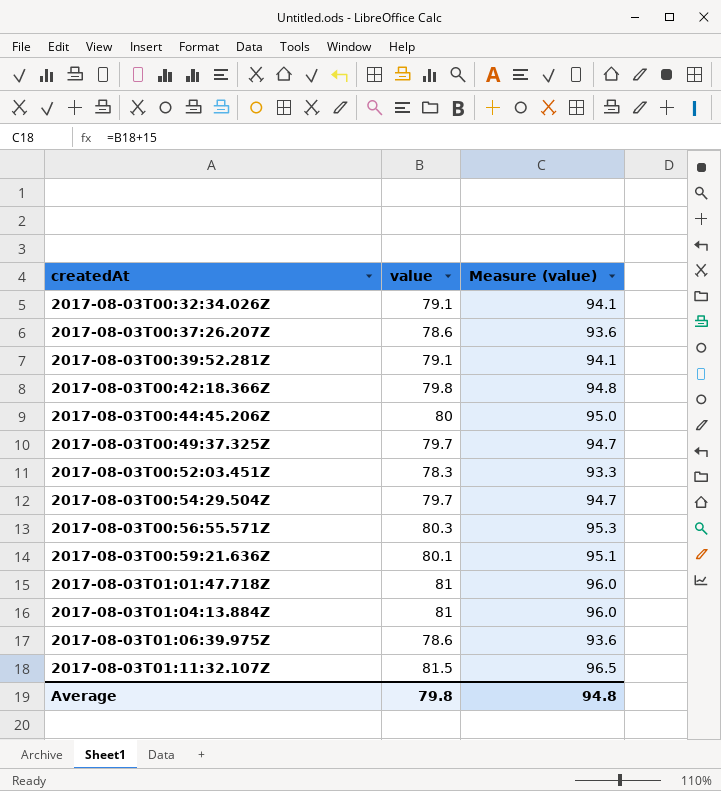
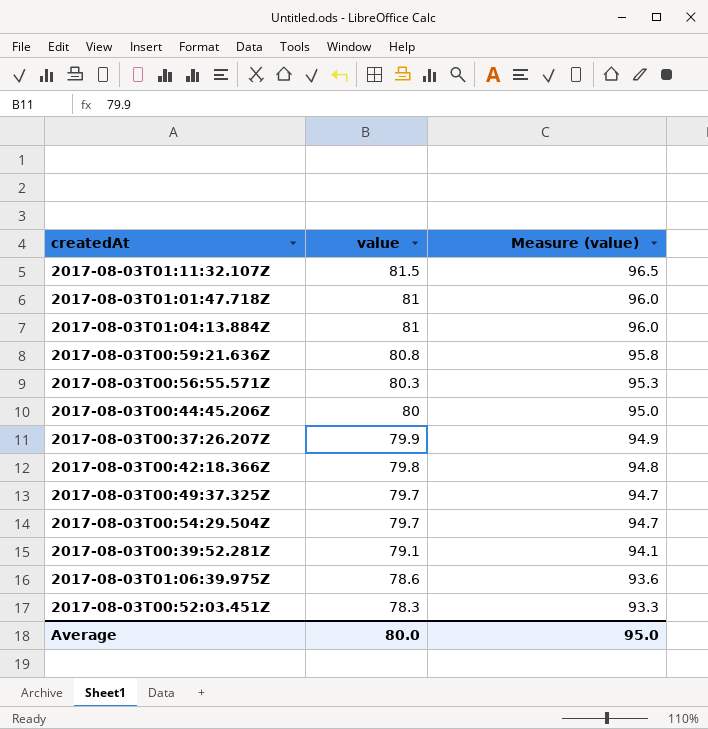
row order: createdAt ascending -> value descending
row 2017-08-03T00:32:34.026Z: 79.1 | 94.1 -> none
2017-08-03T00:59:21.636Z | value: 80.1 -> 80.8
2017-08-03T00:59:21.636Z | Measure (value): 95.1 -> 95.8
2017-08-03T00:37:26.207Z | value: 78.6 -> 79.9
2017-08-03T00:37:26.207Z | Measure (value): 93.6 -> 94.9
Average | value: 79.8 -> 80.0
Average | Measure (value): 94.8 -> 95.0

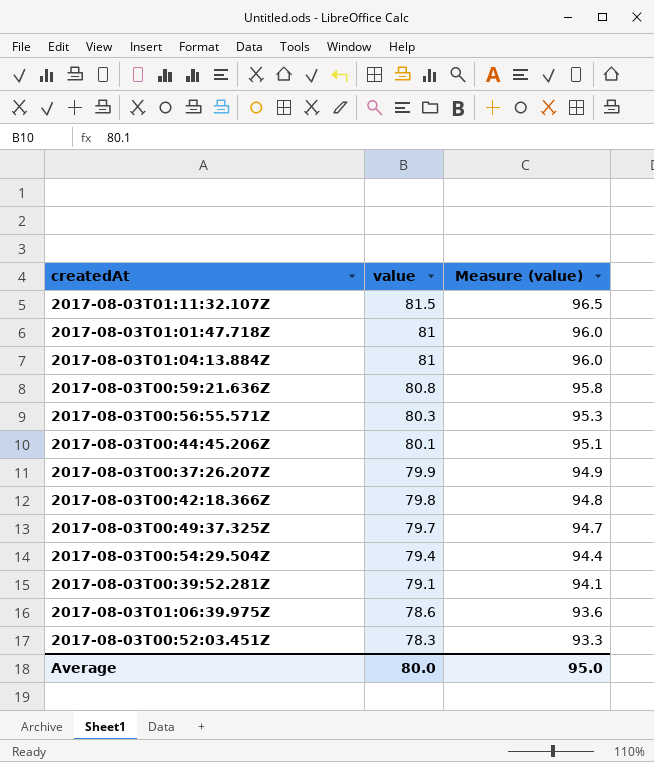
2017-08-03T00:44:45.206Z | value: 80 -> 80.1
2017-08-03T00:44:45.206Z | Measure (value): 95.0 -> 95.1
2017-08-03T00:54:29.504Z | value: 79.7 -> 79.4
2017-08-03T00:54:29.504Z | Measure (value): 94.7 -> 94.4

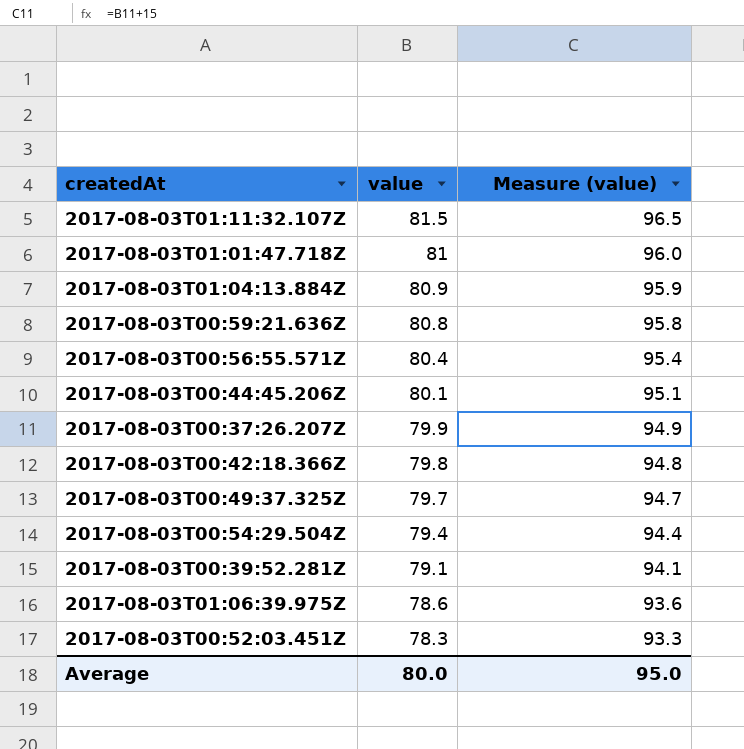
2017-08-03T01:04:13.884Z | value: 81 -> 80.9
2017-08-03T01:04:13.884Z | Measure (value): 96.0 -> 95.9
2017-08-03T00:56:55.571Z | value: 80.3 -> 80.4
2017-08-03T00:56:55.571Z | Measure (value): 95.3 -> 95.4

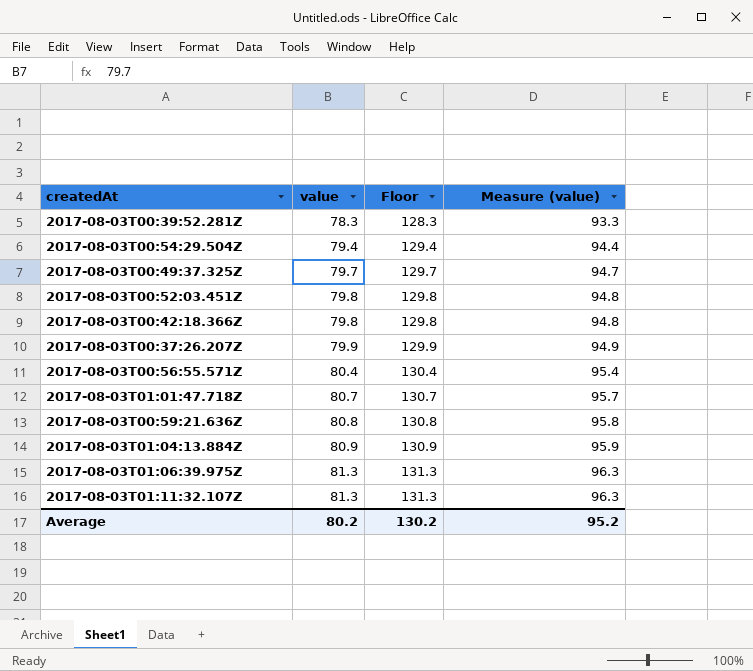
row order: value descending -> value ascending
column Floor | formula: none -> [value] + 50
row 2017-08-03T00:44:45.206Z: 80.1 | 95.1 -> none
2017-08-03T00:39:52.281Z | value: 79.1 -> 78.3
2017-08-03T00:39:52.281Z | Measure (value): 94.1 -> 93.3
2017-08-03T00:52:03.451Z | value: 78.3 -> 79.8
2017-08-03T00:52:03.451Z | Measure (value): 93.3 -> 94.8
2017-08-03T01:01:47.718Z | value: 81 -> 80.7
2017-08-03T01:01:47.718Z | Measure (value): 96.0 -> 95.7
2017-08-03T01:06:39.975Z | value: 78.6 -> 81.3
2017-08-03T01:06:39.975Z | Measure (value): 93.6 -> 96.3
2017-08-03T01:11:32.107Z | value: 81.5 -> 81.3
2017-08-03T01:11:32.107Z | Measure (value): 96.5 -> 96.3
Average | value: 80.0 -> 80.2
Average | Measure (value): 95.0 -> 95.2

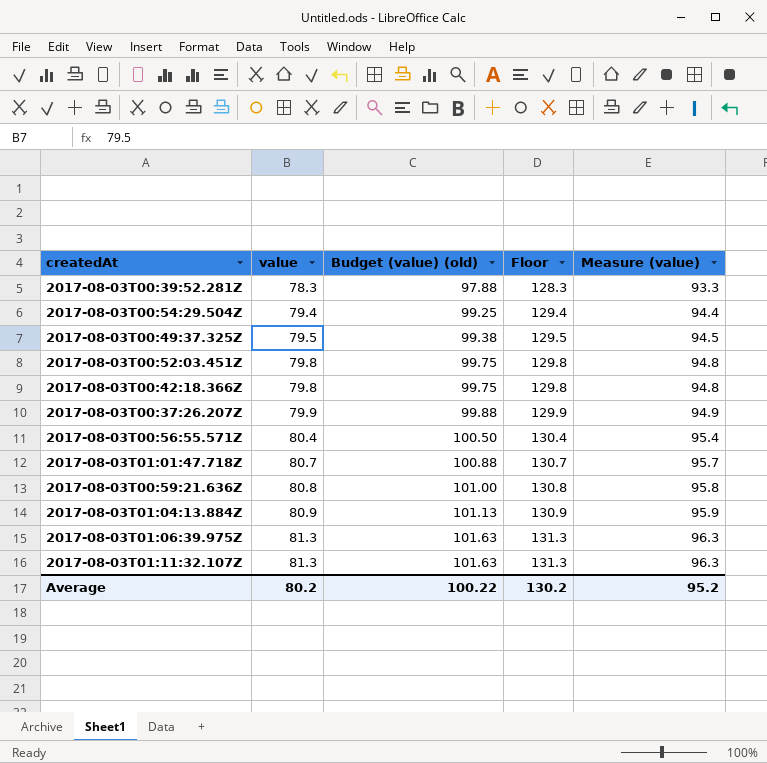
column Budget (value) (old) | formula: none -> [value] * 1.25
2017-08-03T00:49:37.325Z | value: 79.7 -> 79.5
2017-08-03T00:49:37.325Z | Floor: 129.7 -> 129.5
2017-08-03T00:49:37.325Z | Measure (value): 94.7 -> 94.5

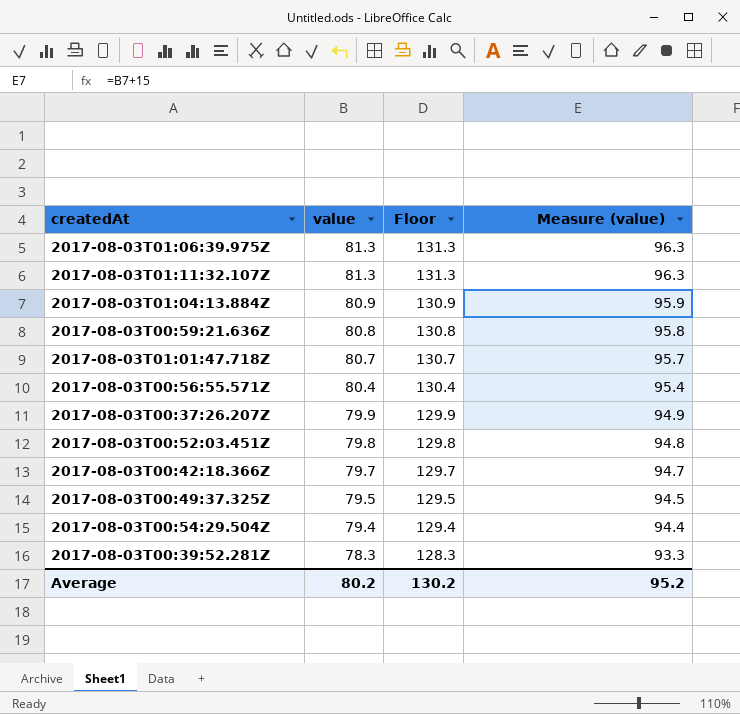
row order: value ascending -> value descending
column Budget (value) (old) | formula: [value] * 1.25 -> none
2017-08-03T00:42:18.366Z | value: 79.8 -> 79.7
2017-08-03T00:42:18.366Z | Floor: 129.8 -> 129.7
2017-08-03T00:42:18.366Z | Measure (value): 94.8 -> 94.7

